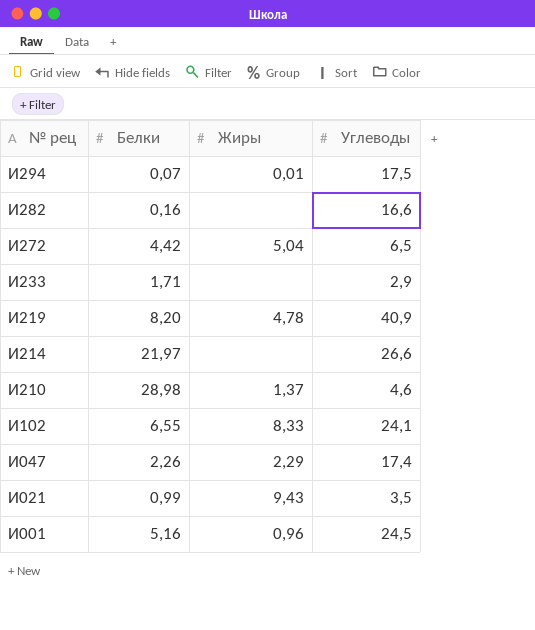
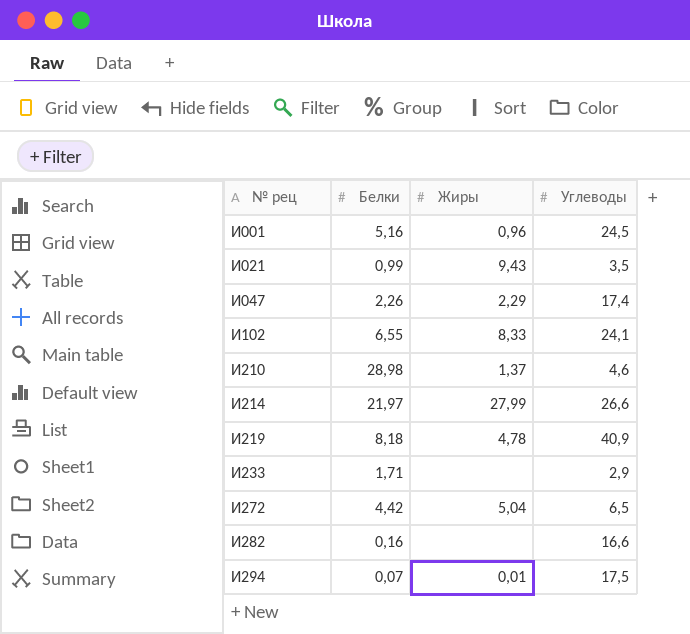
row order: № рец descending -> № рец ascending
И214 | Жиры: none -> 27,99
И219 | Белки: 8,20 -> 8,18

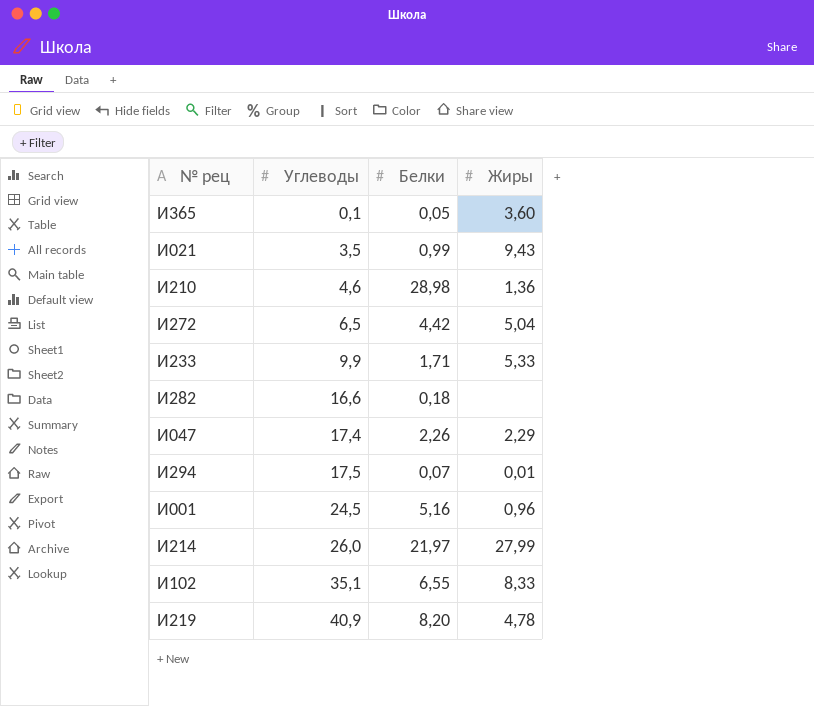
row order: № рец ascending -> Углеводы ascending
column Углеводы | position: 4 -> 2
row И365: none -> 0,1 | 0,05 | 3,60
И210 | Жиры: 1,37 -> 1,36
И233 | Углеводы: 2,9 -> 9,9
И233 | Жиры: none -> 5,33
И282 | Белки: 0,16 -> 0,18
И214 | Углеводы: 26,6 -> 26,0
И102 | Углеводы: 24,1 -> 35,1
И219 | Белки: 8,18 -> 8,20

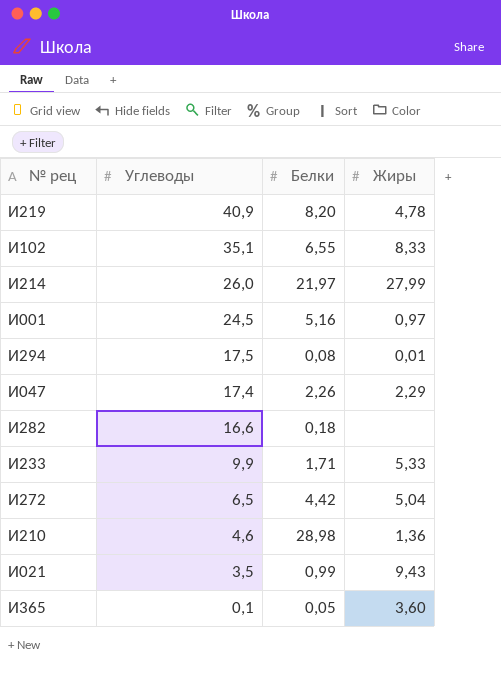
row order: Углеводы ascending -> Углеводы descending
И001 | Жиры: 0,96 -> 0,97
И294 | Белки: 0,07 -> 0,08

